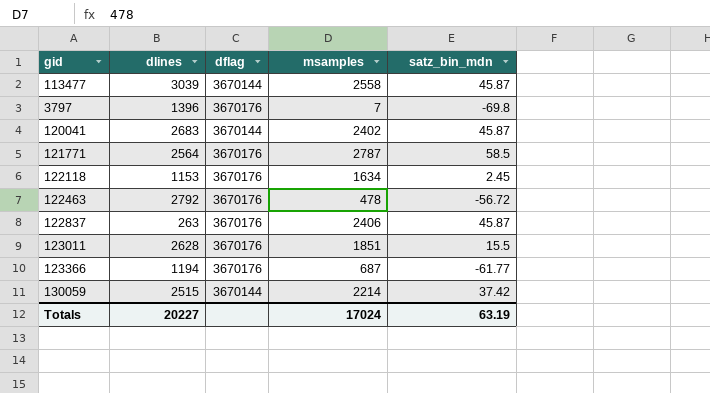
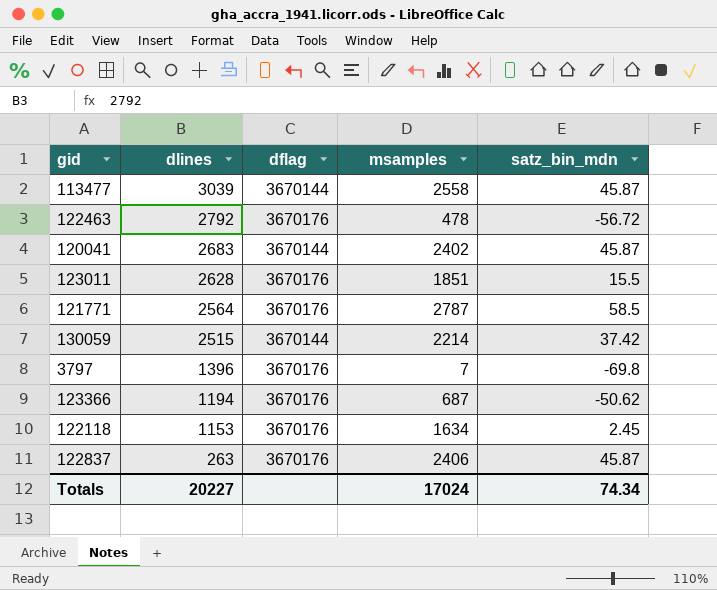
row order: none -> dlines descending
123366 | satz_bin_mdn: -61.77 -> -50.62
Totals | satz_bin_mdn: 63.19 -> 74.34

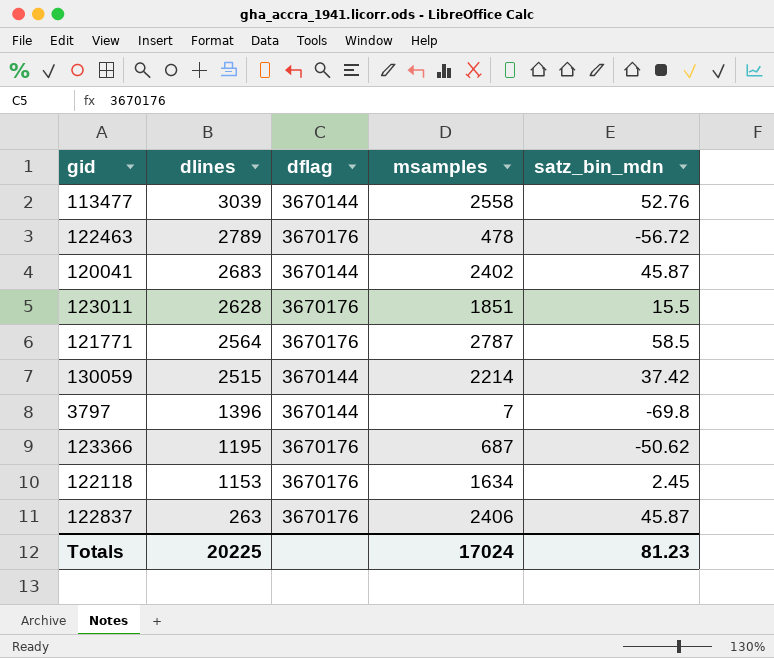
113477 | satz_bin_mdn: 45.87 -> 52.76
122463 | dlines: 2792 -> 2789
3797 | dflag: 3670176 -> 3670144
123366 | dlines: 1194 -> 1195
Totals | dlines: 20227 -> 20225
Totals | satz_bin_mdn: 74.34 -> 81.23

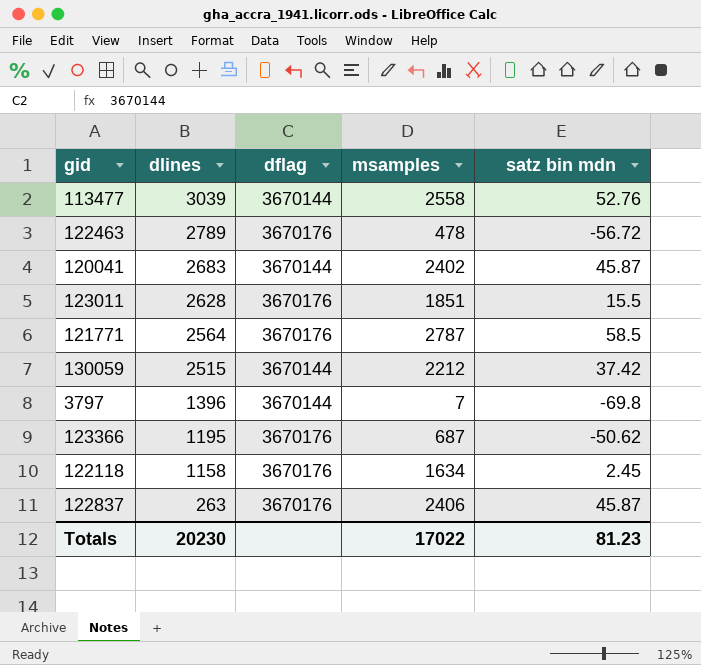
column name: satz_bin_mdn -> satz bin mdn
130059 | msamples: 2214 -> 2212
122118 | dlines: 1153 -> 1158
Totals | dlines: 20225 -> 20230
Totals | msamples: 17024 -> 17022

